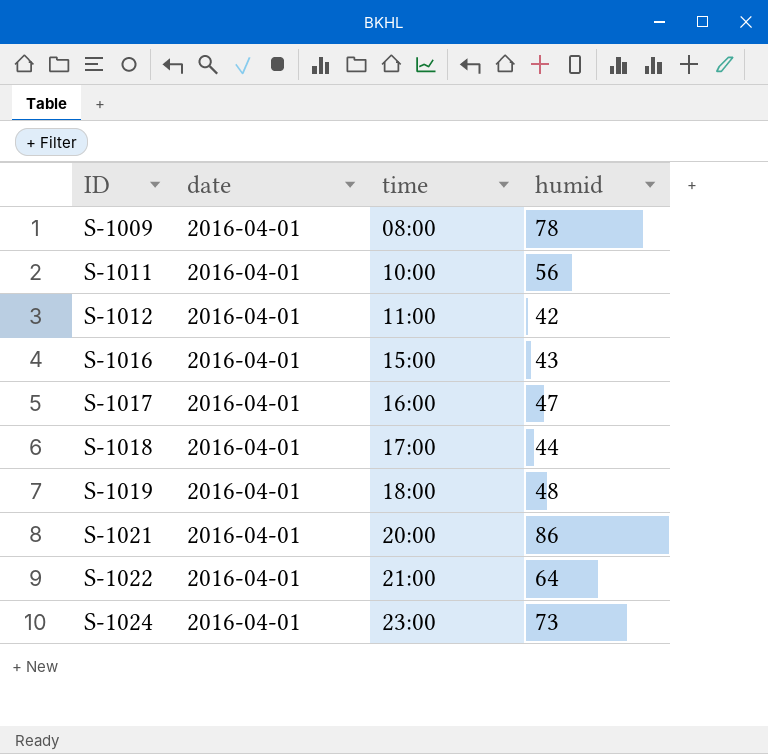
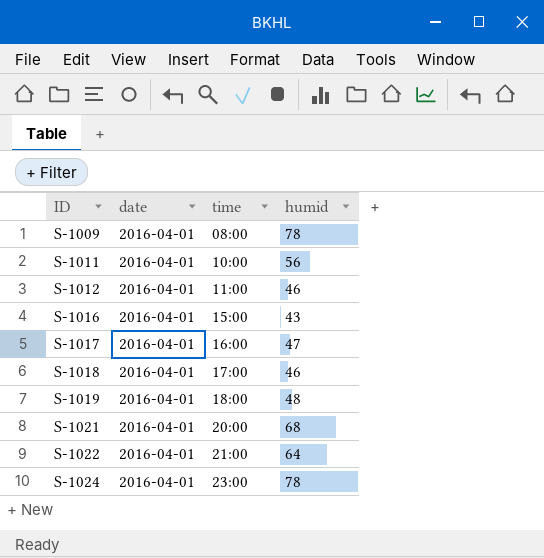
S-1012 | humid: 42 -> 46
S-1018 | humid: 44 -> 46
S-1021 | humid: 86 -> 68
S-1024 | humid: 73 -> 78

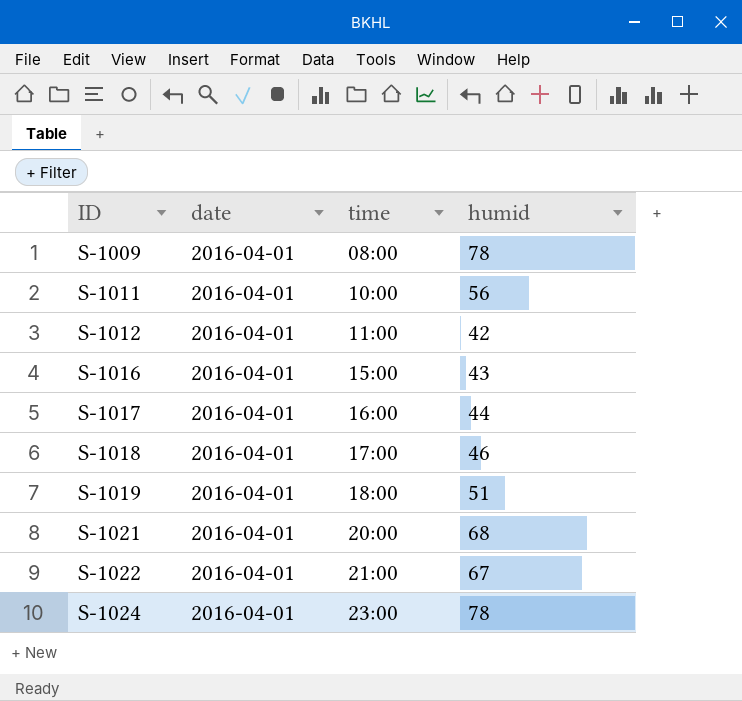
S-1012 | humid: 46 -> 42
S-1017 | humid: 47 -> 44
S-1019 | humid: 48 -> 51
S-1022 | humid: 64 -> 67

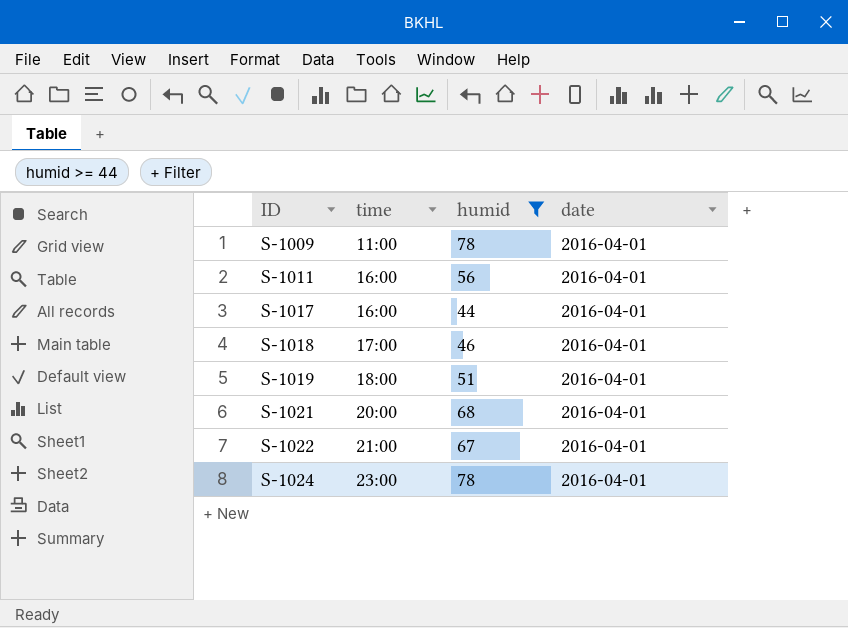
filter: none -> humid >= 44
column date | position: 2 -> 4
S-1009 | time: 08:00 -> 11:00
S-1011 | time: 10:00 -> 16:00

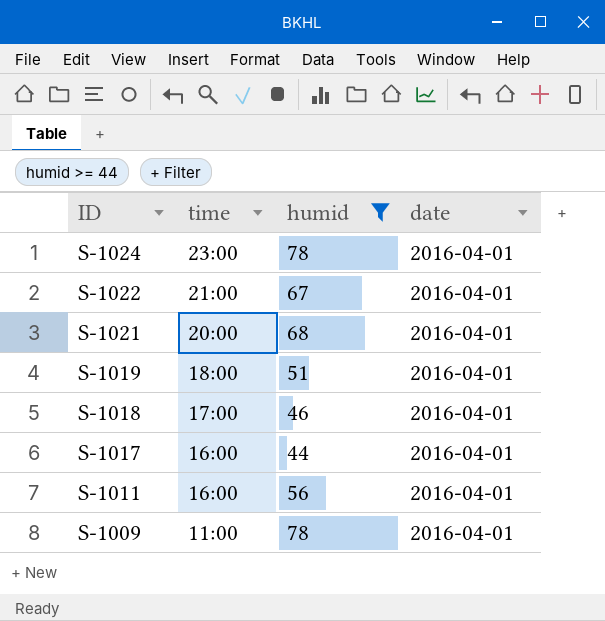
row order: ID ascending -> ID descending

